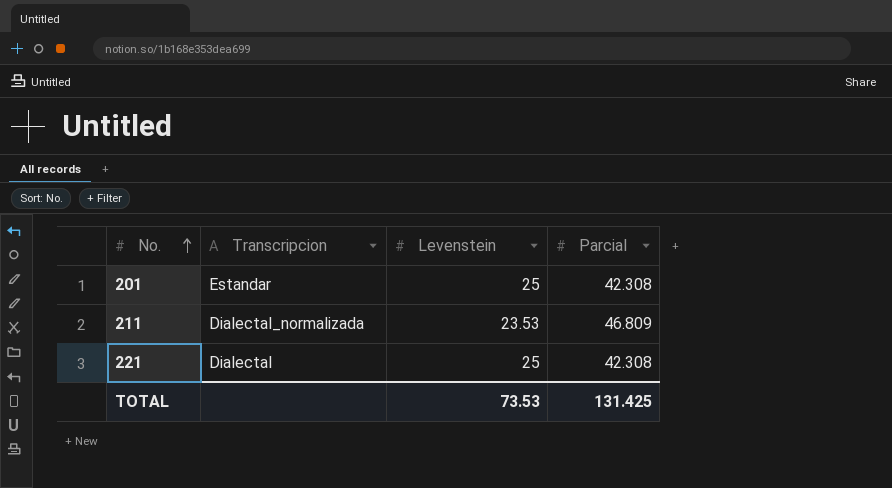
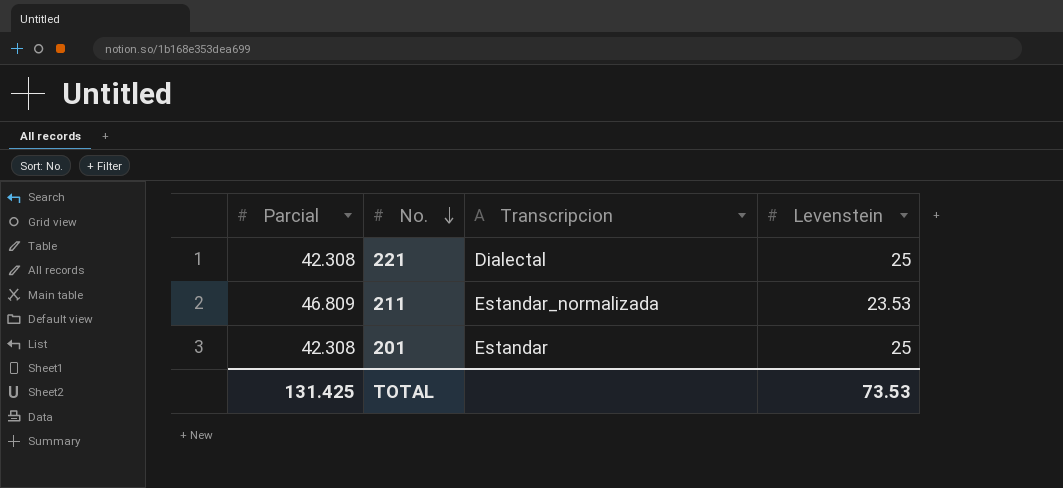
row order: No. ascending -> No. descending
column Parcial | position: 4 -> 1
211 | Transcripcion: Dialectal_normalizada -> Estandar_normalizada

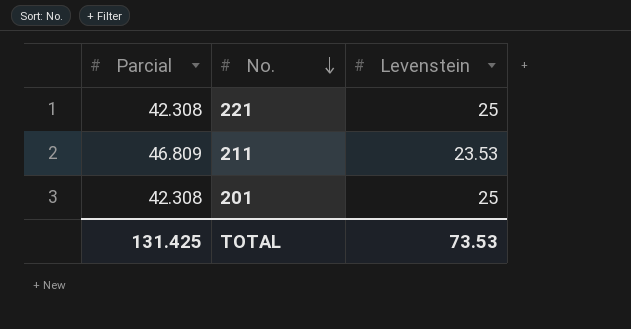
column Transcripcion | position: 3 -> none

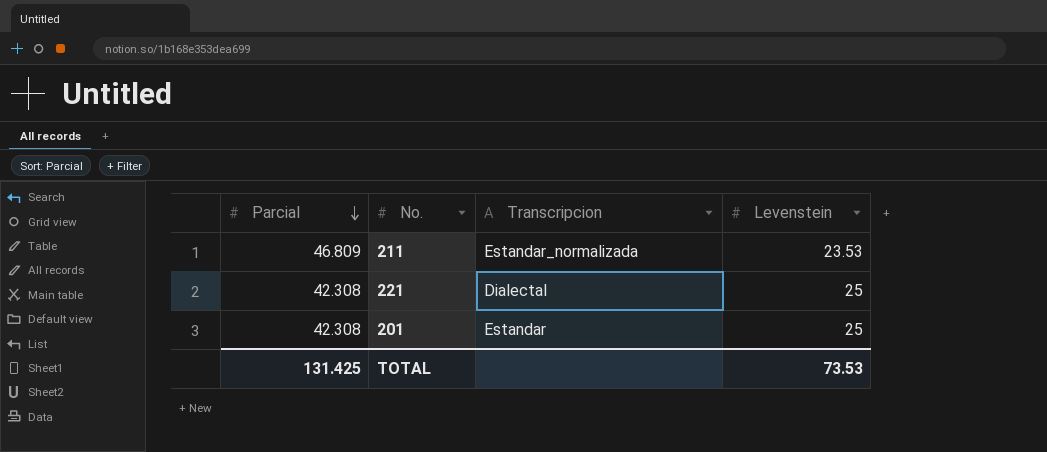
row order: No. descending -> Parcial descending
column Transcripcion | position: none -> 3

